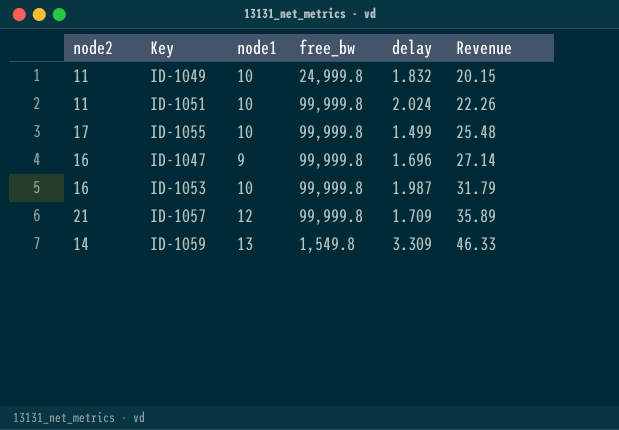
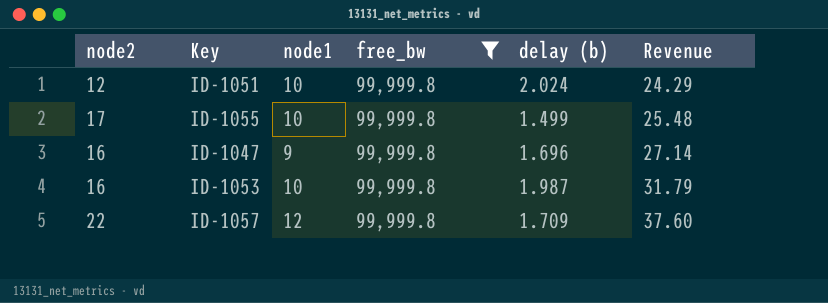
filter: none -> free_bw = 99,999.8
column name: delay -> delay (b)
ID-1051 | node2: 11 -> 12
ID-1051 | Revenue: 22.26 -> 24.29
ID-1057 | node2: 21 -> 22
ID-1057 | Revenue: 35.89 -> 37.60

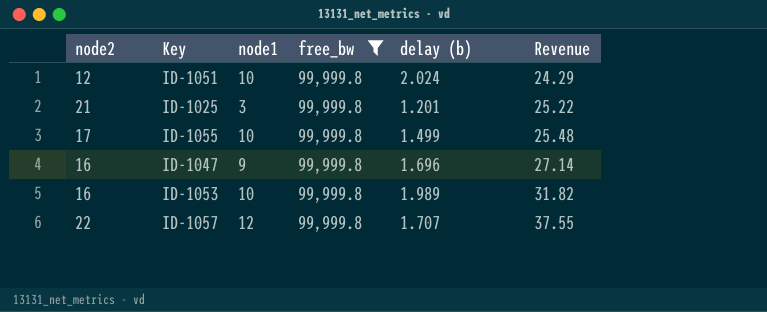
row ID-1025: none -> 21 | 3 | 99,999.8 | 1.201 | 25.22
ID-1053 | delay (b): 1.987 -> 1.989
ID-1053 | Revenue: 31.79 -> 31.82
ID-1057 | delay (b): 1.709 -> 1.707
ID-1057 | Revenue: 37.60 -> 37.55

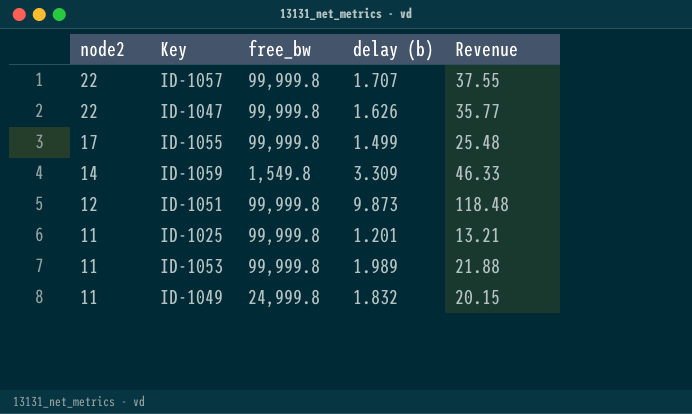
filter: free_bw = 99,999.8 -> none
row order: Revenue ascending -> node2 descending
column node1 | position: 3 -> none
ID-1047 | node2: 16 -> 22
ID-1047 | delay (b): 1.696 -> 1.626
ID-1047 | Revenue: 27.14 -> 35.77
ID-1051 | delay (b): 2.024 -> 9.873
ID-1051 | Revenue: 24.29 -> 118.48
ID-1025 | node2: 21 -> 11
ID-1025 | Revenue: 25.22 -> 13.21
ID-1053 | node2: 16 -> 11
ID-1053 | Revenue: 31.82 -> 21.88

